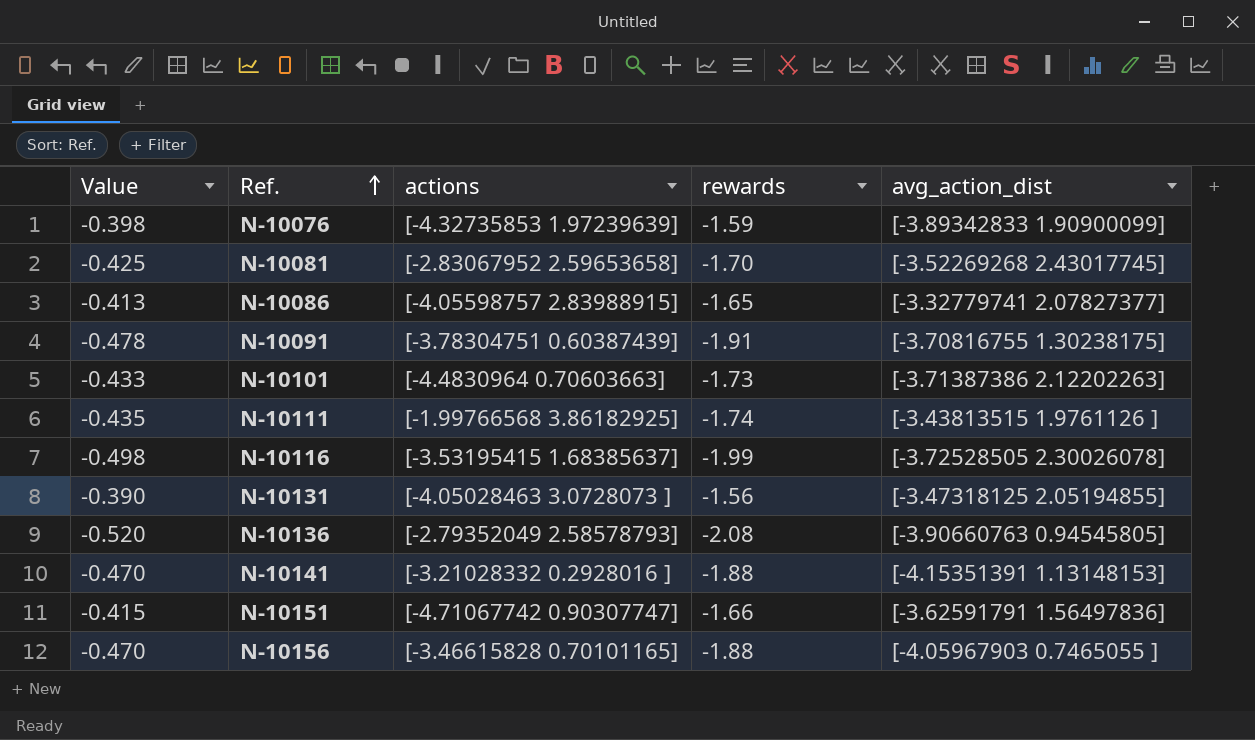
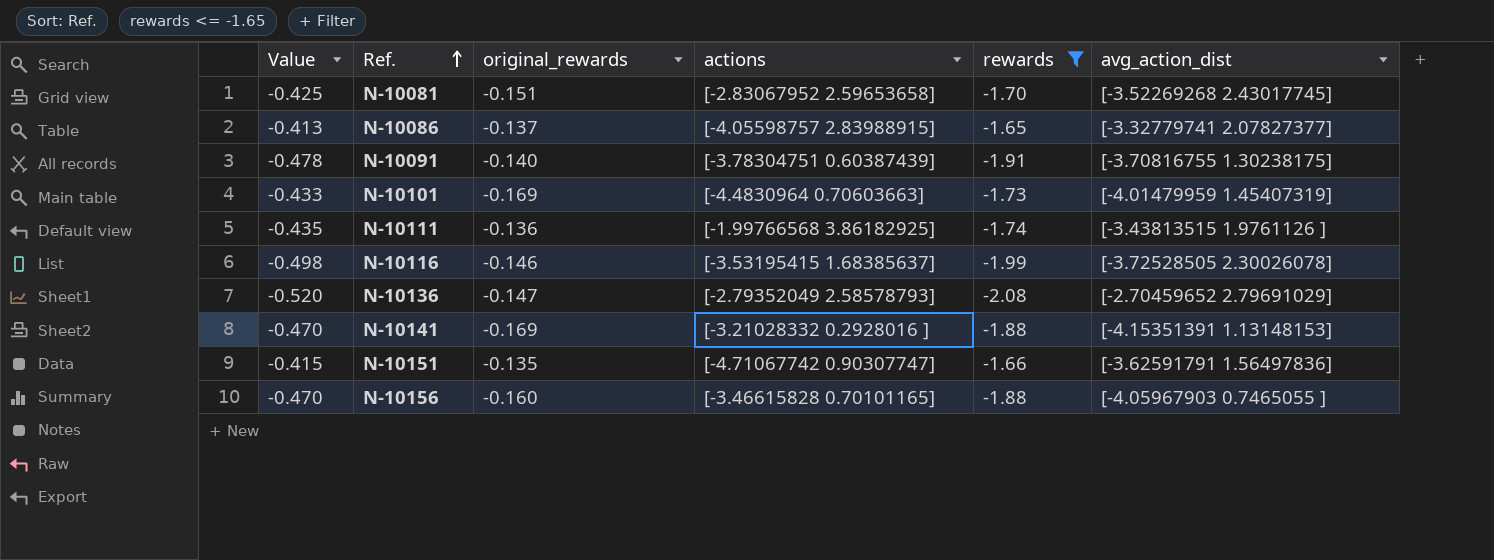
filter: none -> rewards <= -1.65
column original_rewards | position: none -> 3
N-10101 | avg_action_dist: [-3.71387386 2.12202263] -> [-4.01479959 1.45407319]
N-10136 | avg_action_dist: [-3.90660763 0.94545805] -> [-2.70459652 2.79691029]

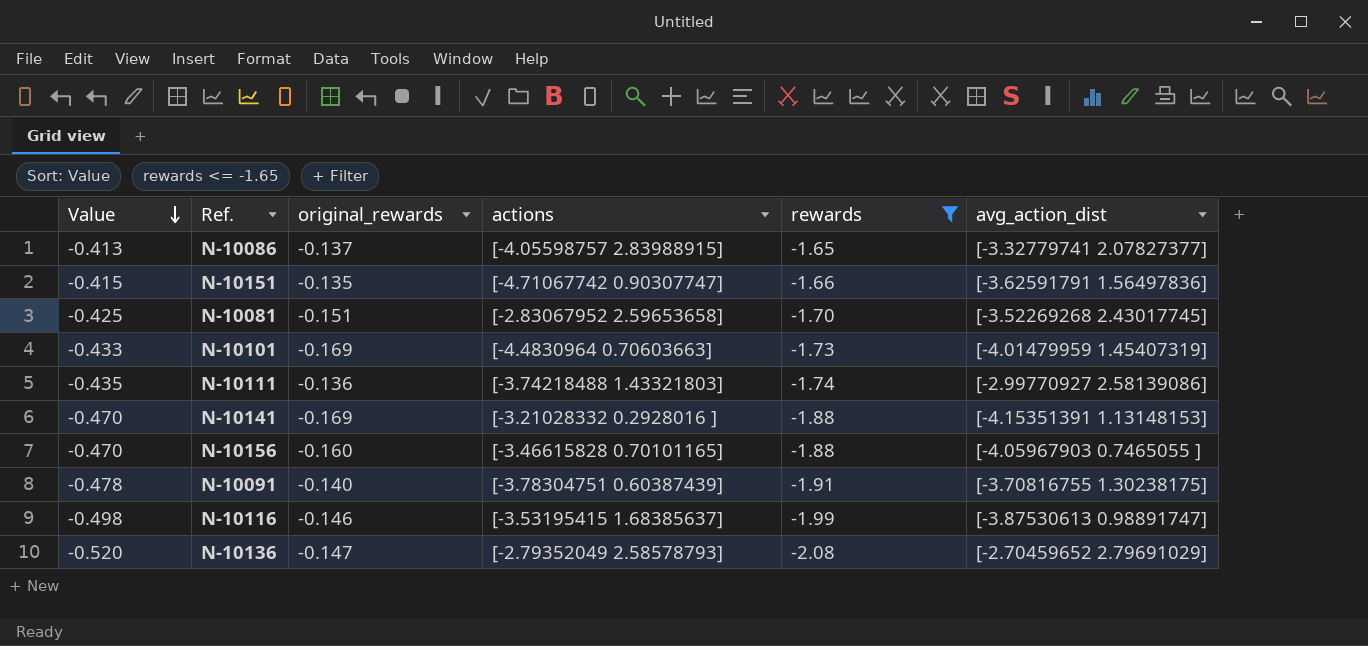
row order: Ref. ascending -> Value descending
N-10111 | actions: [-1.99766568 3.86182925] -> [-3.74218488 1.43321803]
N-10111 | avg_action_dist: [-3.43813515 1.9761126 ] -> [-2.99770927 2.58139086]
N-10116 | avg_action_dist: [-3.72528505 2.30026078] -> [-3.87530613 0.98891747]

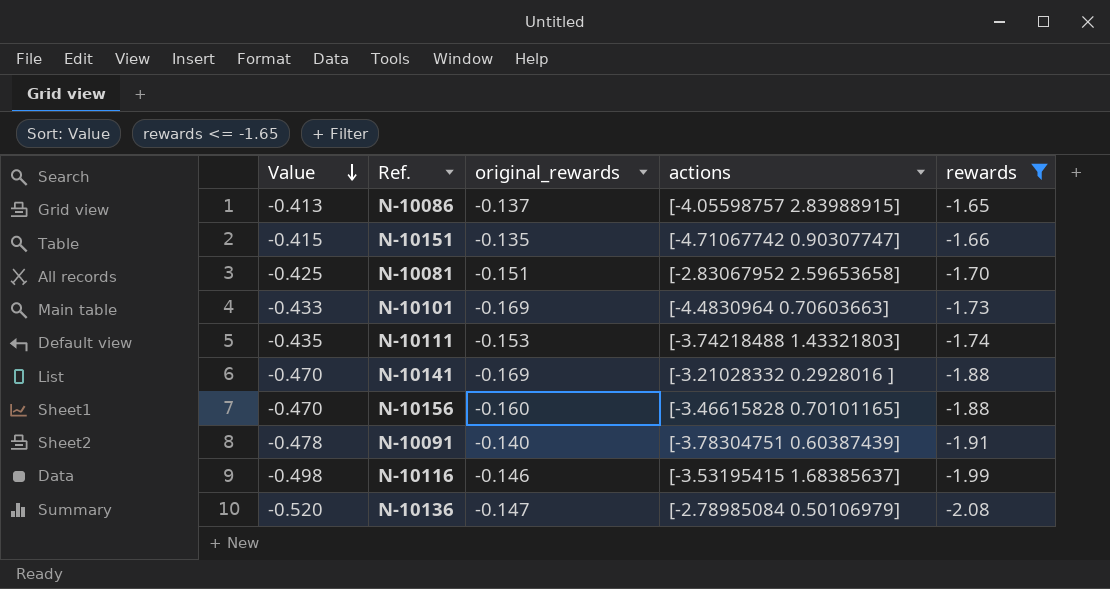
column avg_action_dist | position: 6 -> none
N-10111 | original_rewards: -0.136 -> -0.153
N-10136 | actions: [-2.79352049 2.58578793] -> [-2.78985084 0.50106979]

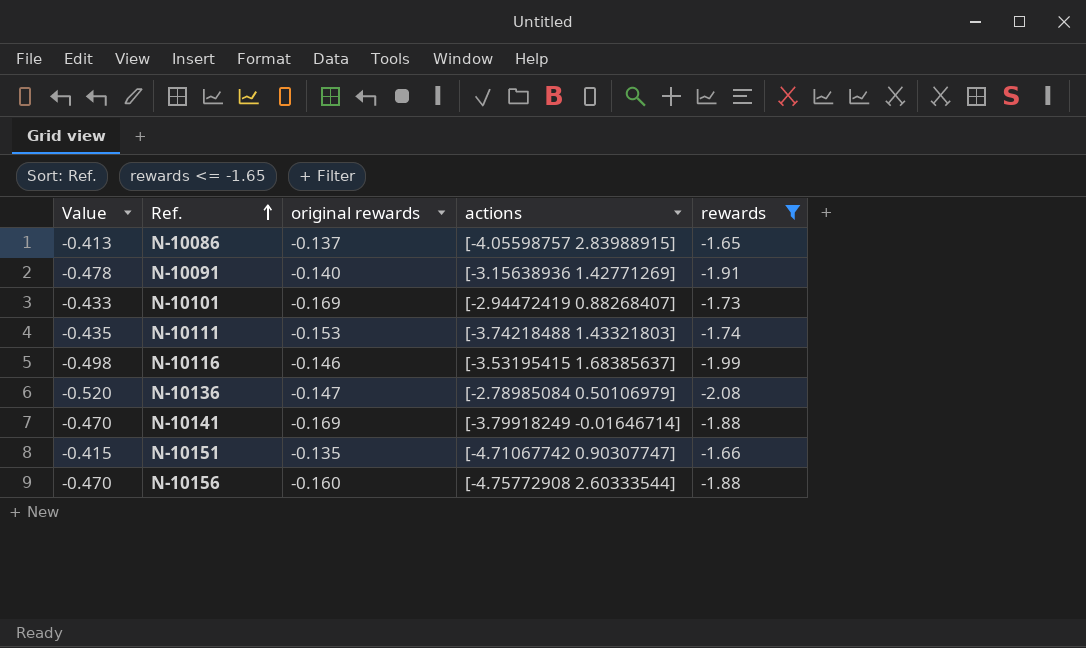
row order: Value descending -> Ref. ascending
column name: original_rewards -> original rewards
row N-10081: -0.425 | -0.151 | [-2.83067952 2.59653658] | -1.70 -> none
N-10091 | actions: [-3.78304751 0.60387439] -> [-3.15638936 1.42771269]
N-10101 | actions: [-4.4830964 0.70603663] -> [-2.94472419 0.88268407]
N-10141 | actions: [-3.21028332 0.2928016 ] -> [-3.79918249 -0.01646714]
N-10156 | actions: [-3.46615828 0.70101165] -> [-4.75772908 2.60333544]

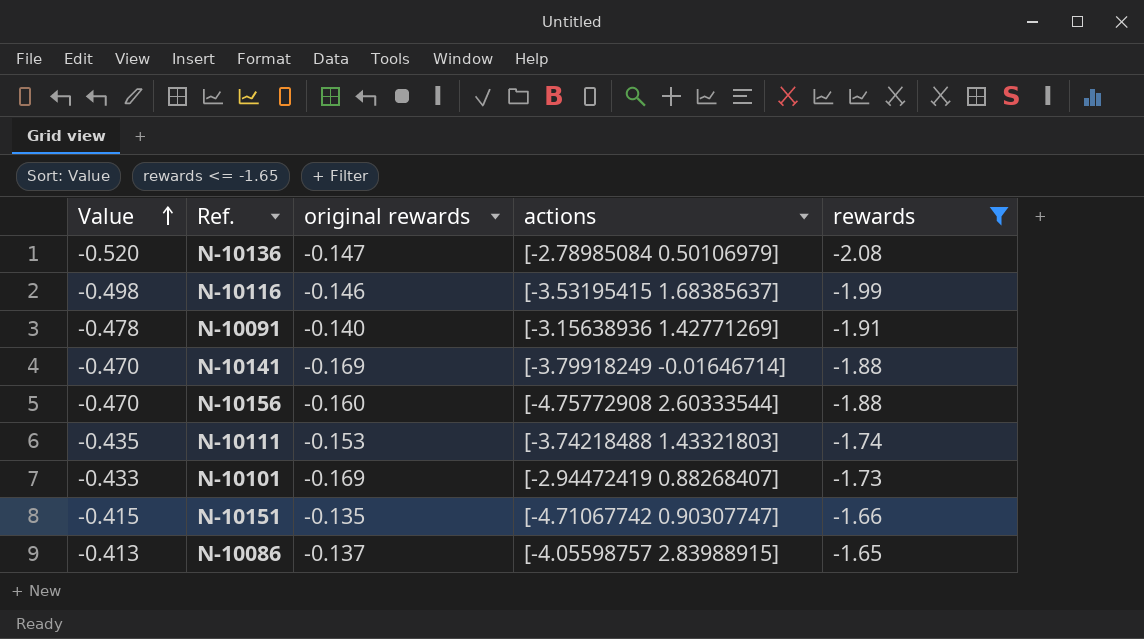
row order: Ref. ascending -> Value ascending

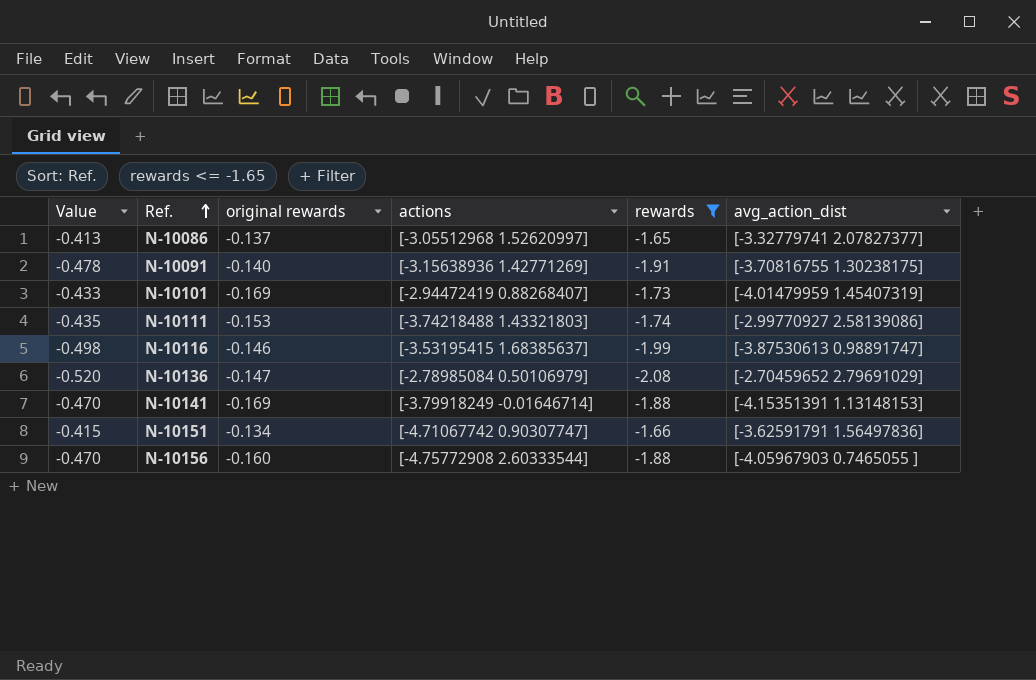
row order: Value ascending -> Ref. ascending
column avg_action_dist | position: none -> 6
N-10086 | actions: [-4.05598757 2.83988915] -> [-3.05512968 1.52620997]
N-10151 | original rewards: -0.135 -> -0.134

